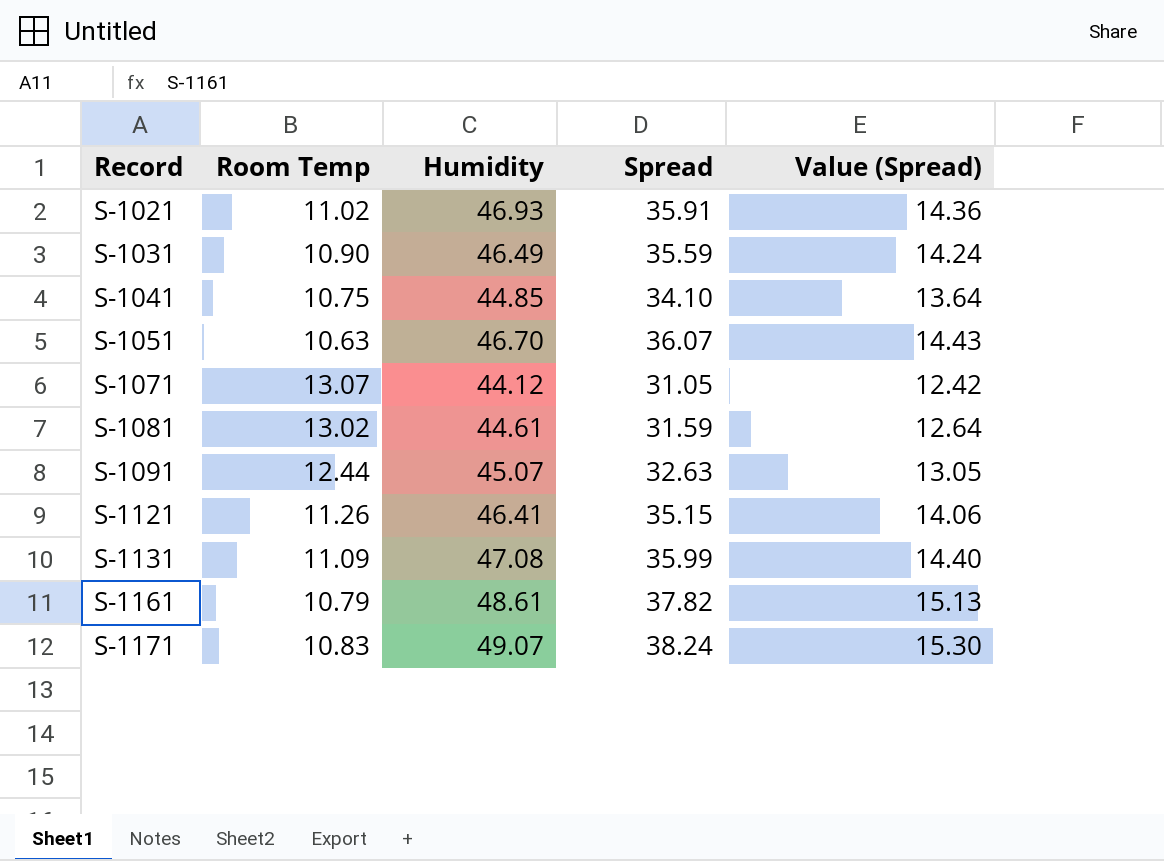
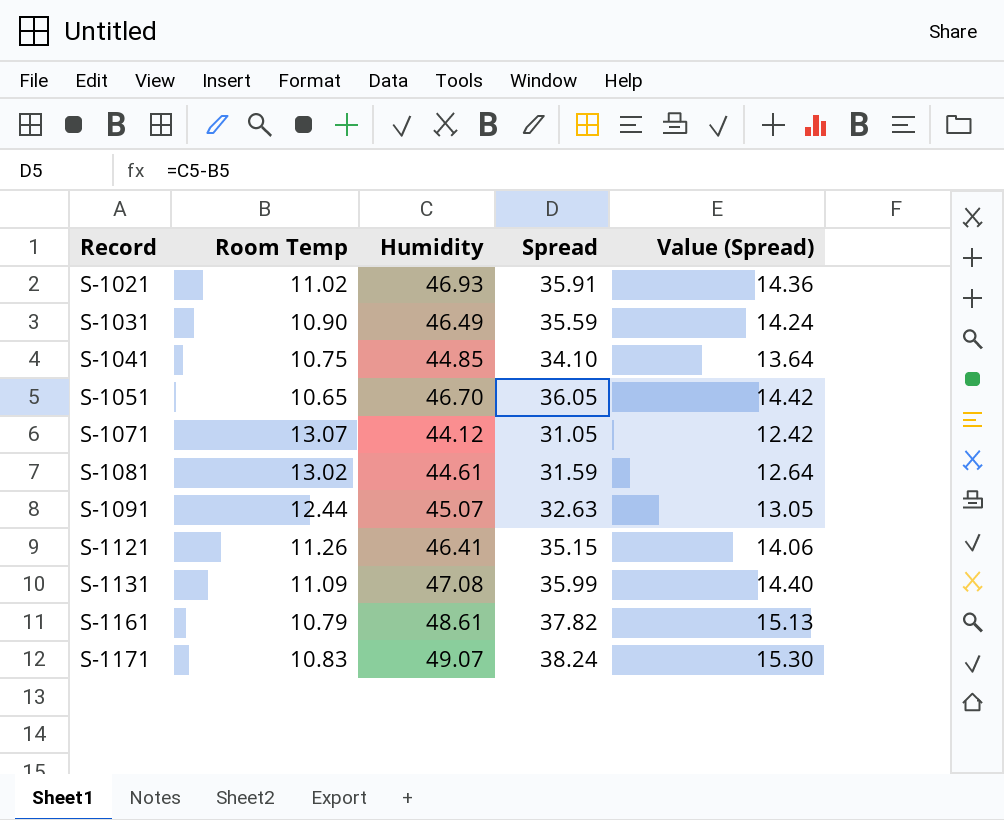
S-1051 | Room Temp: 10.63 -> 10.65
S-1051 | Spread: 36.07 -> 36.05
S-1051 | Value (Spread): 14.43 -> 14.42

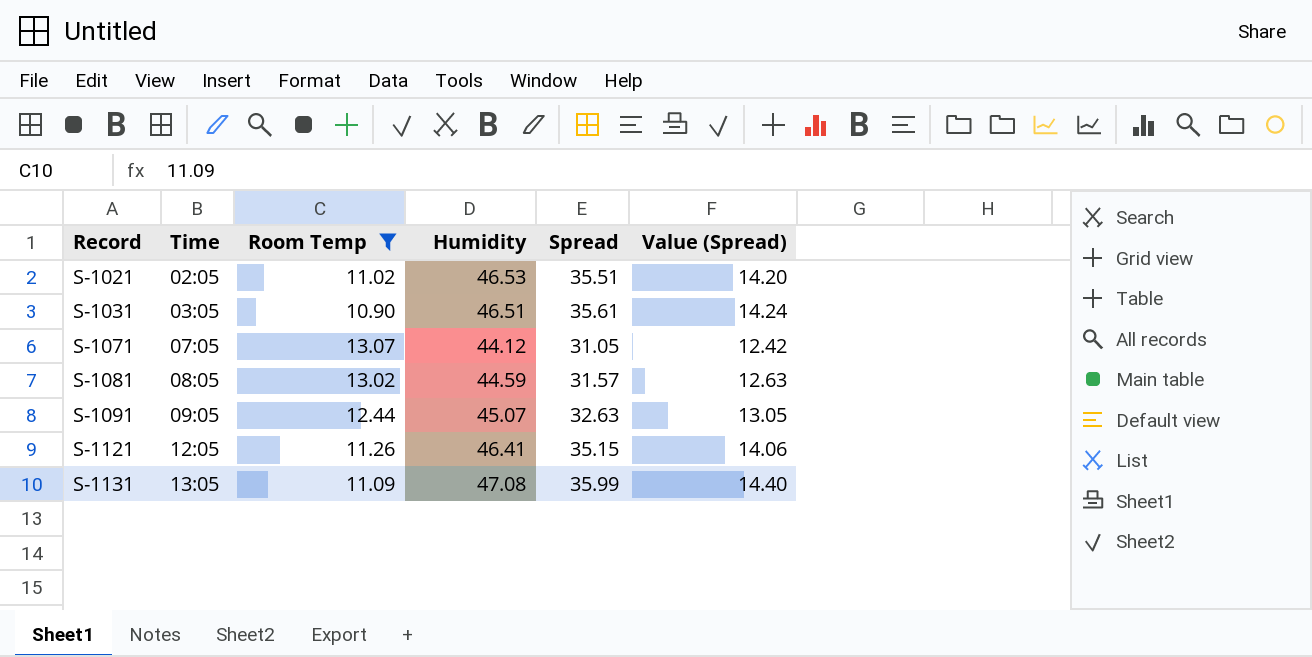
filter: none -> Room Temp >= 10.90
column Time | position: none -> 2
S-1021 | Humidity: 46.93 -> 46.53
S-1021 | Spread: 35.91 -> 35.51
S-1021 | Value (Spread): 14.36 -> 14.20
S-1031 | Humidity: 46.49 -> 46.51
S-1031 | Spread: 35.59 -> 35.61
S-1081 | Humidity: 44.61 -> 44.59
S-1081 | Spread: 31.59 -> 31.57
S-1081 | Value (Spread): 12.64 -> 12.63

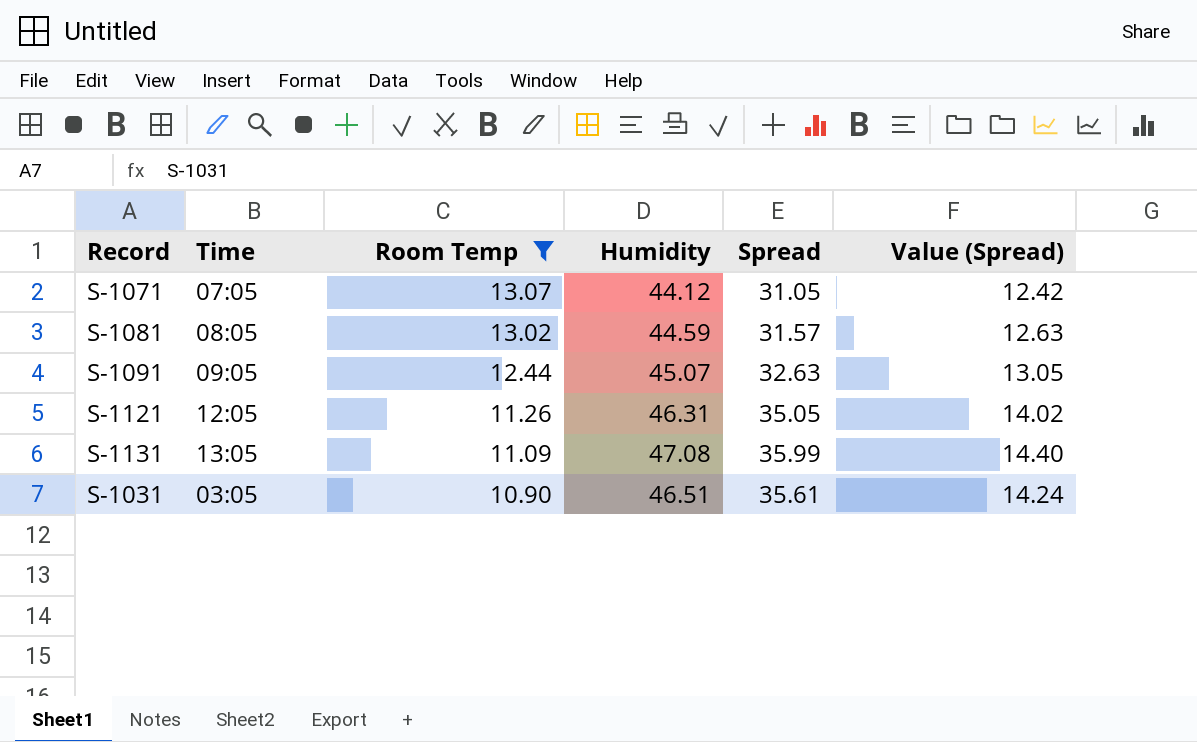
row order: Record ascending -> Room Temp descending
row S-1021: 02:05 | 11.02 | 46.53 | 35.51 | 14.20 -> none
S-1121 | Humidity: 46.41 -> 46.31
S-1121 | Spread: 35.15 -> 35.05
S-1121 | Value (Spread): 14.06 -> 14.02

